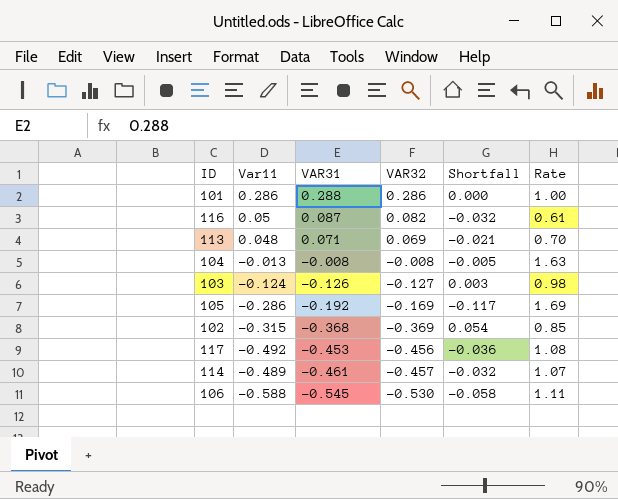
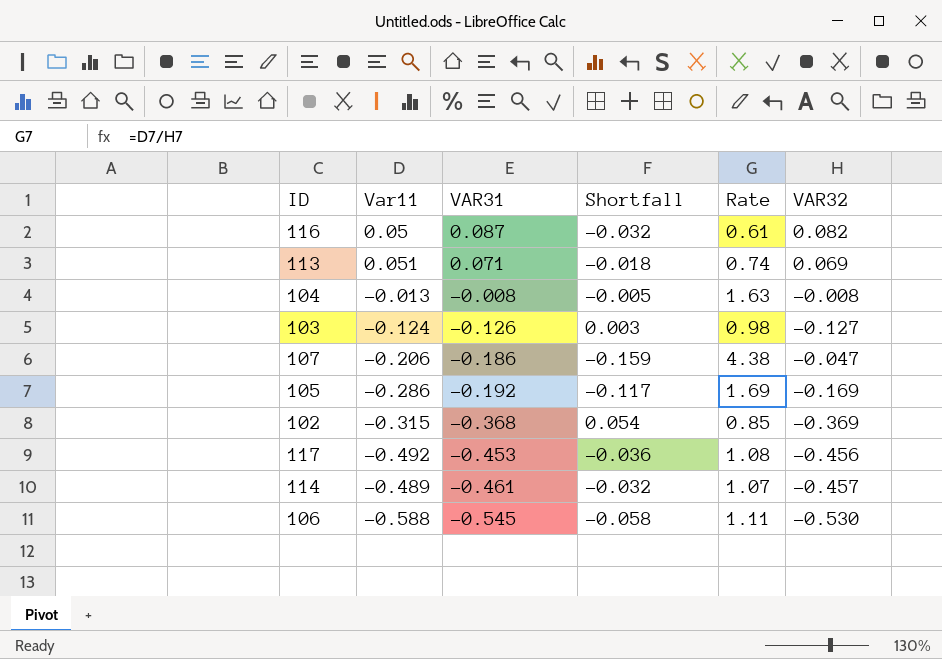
column VAR32 | position: 4 -> 6
row 101: 0.286 | 0.288 | 0.286 | 0.000 | 1.00 -> none
113 | Var11: 0.048 -> 0.051
113 | Shortfall: -0.021 -> -0.018
113 | Rate: 0.70 -> 0.74
row 107: none -> -0.206 | -0.186 | -0.159 | 4.38 | -0.047

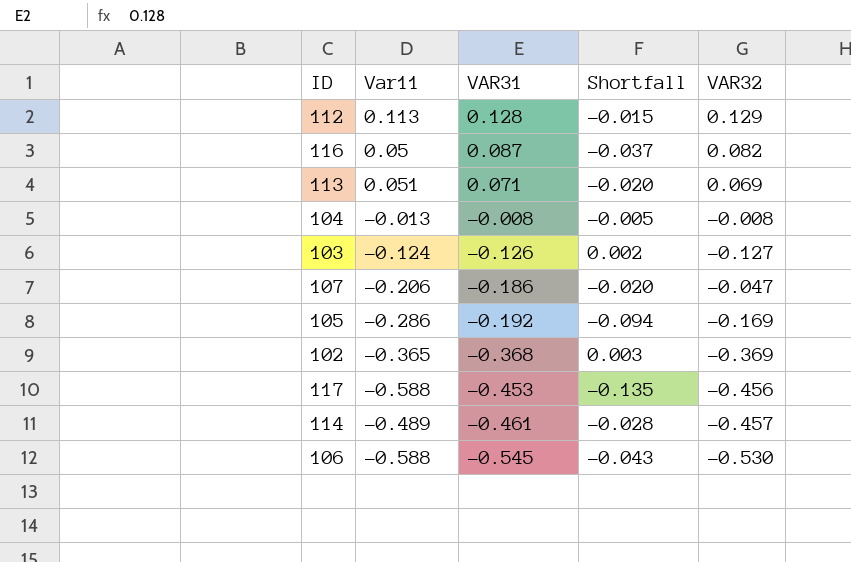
column Rate | formula: [Var11] / [VAR32] -> none
column Shortfall | formula: [Var11] - [VAR32] -> [Var11] - [VAR31]
row 112: none -> 0.113 | 0.128 | -0.015 | 0.129
102 | Var11: -0.315 -> -0.365
117 | Var11: -0.492 -> -0.588

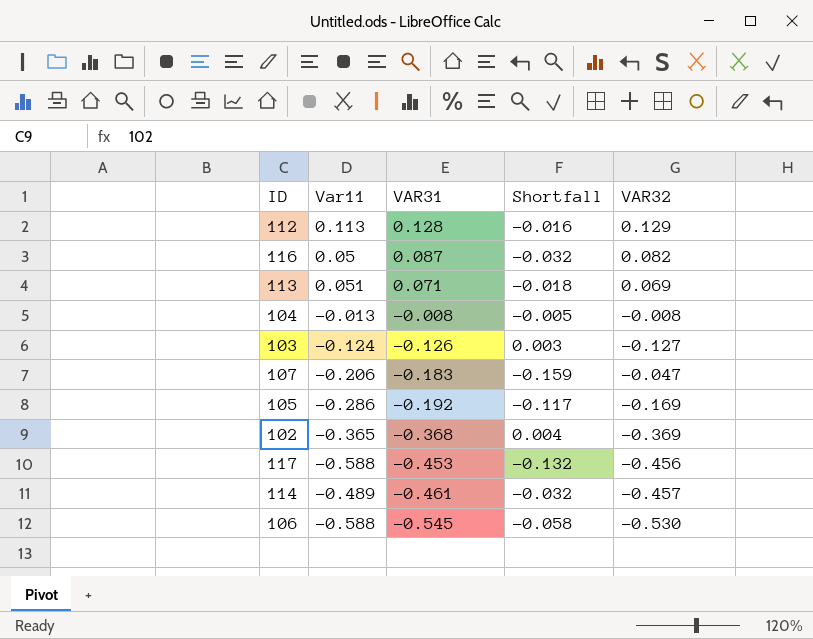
column Shortfall | formula: [Var11] - [VAR31] -> [Var11] - [VAR32]
107 | VAR31: -0.186 -> -0.183

